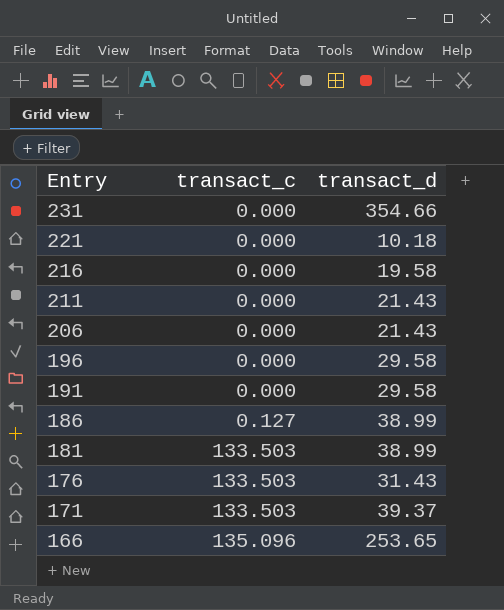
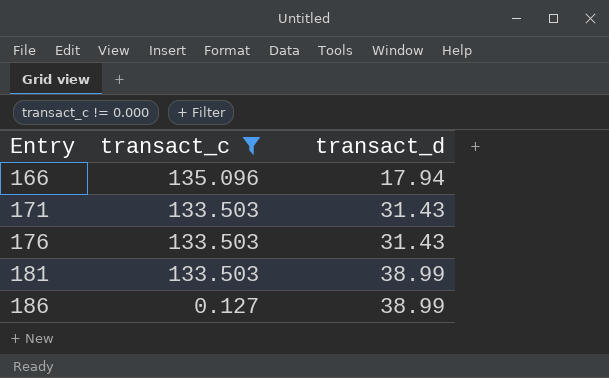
filter: none -> transact_c != 0.000
row order: Entry descending -> Entry ascending
166 | transact_d: 253.65 -> 17.94
171 | transact_d: 39.37 -> 31.43

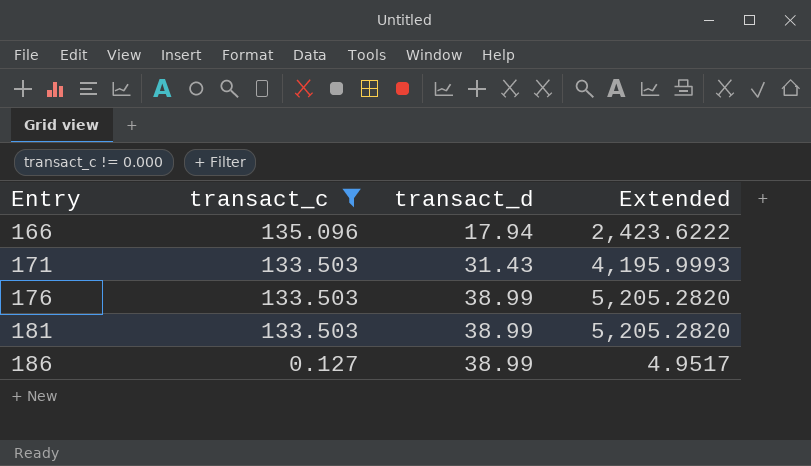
column Extended | formula: none -> [transact_c] * [transact_d]
176 | transact_d: 31.43 -> 38.99

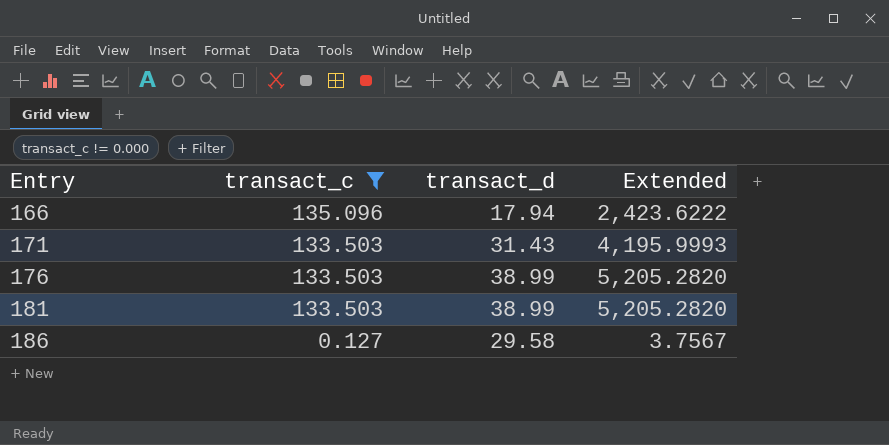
186 | transact_d: 38.99 -> 29.58
186 | Extended: 4.9517 -> 3.7567

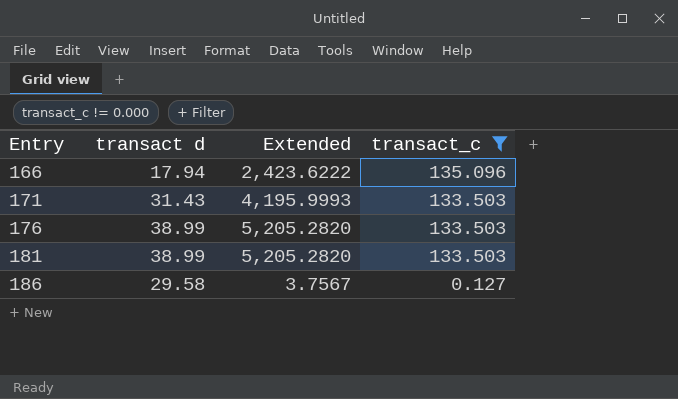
column name: transact_d -> transact d
column transact_c | position: 2 -> 4

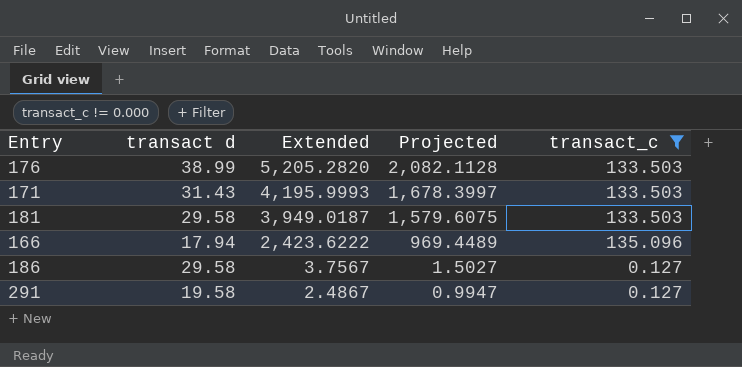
row order: Entry ascending -> Extended descending
column Projected | formula: none -> [Extended] * 0.4
181 | transact d: 38.99 -> 29.58
181 | Extended: 5,205.2820 -> 3,949.0187
row 291: none -> 19.58 | 2.4867 | 0.9947 | 0.127

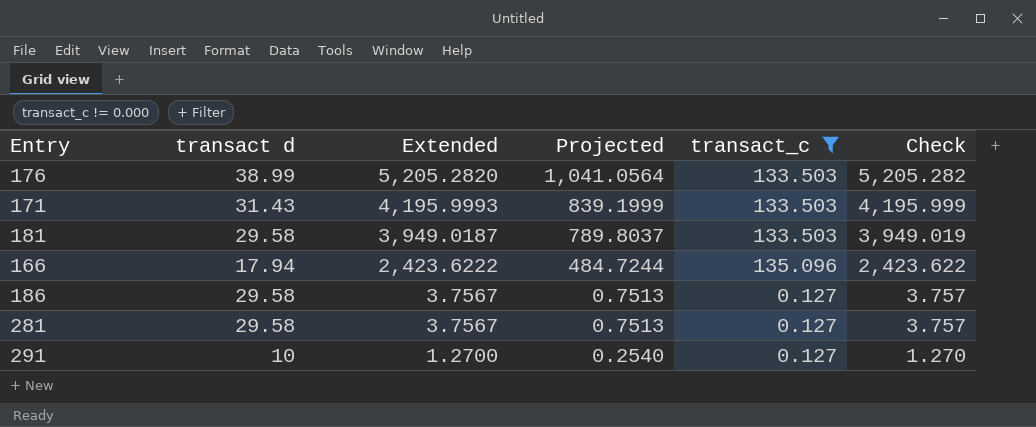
column Projected | formula: [Extended] * 0.4 -> [Extended] * 0.2
column Check | formula: none -> [transact d] * [transact_c]
row 281: none -> 29.58 | 3.7567 | 0.7513 | 0.127 | 3.757
291 | transact d: 19.58 -> 10
291 | Extended: 2.4867 -> 1.2700

